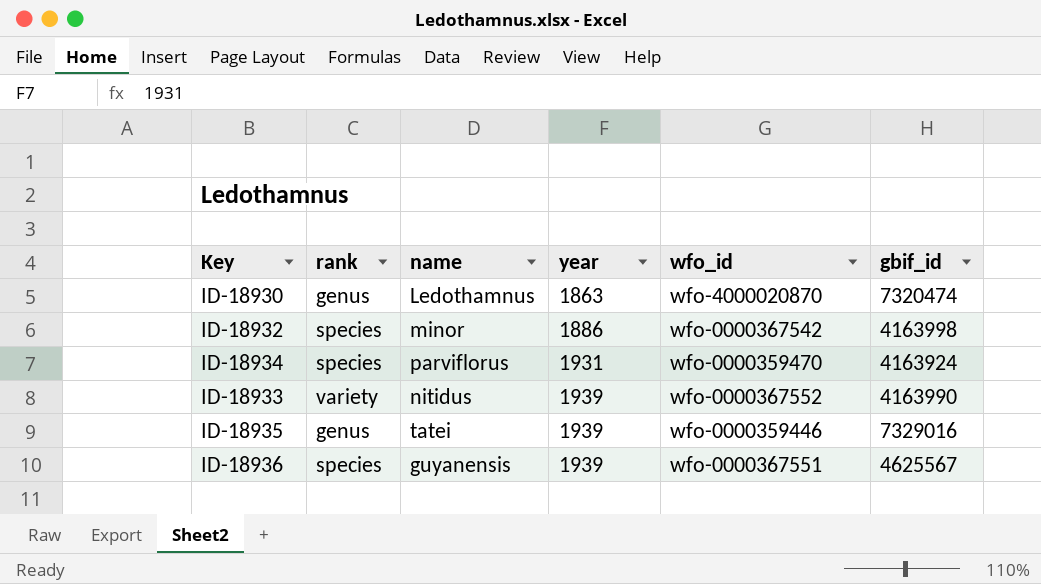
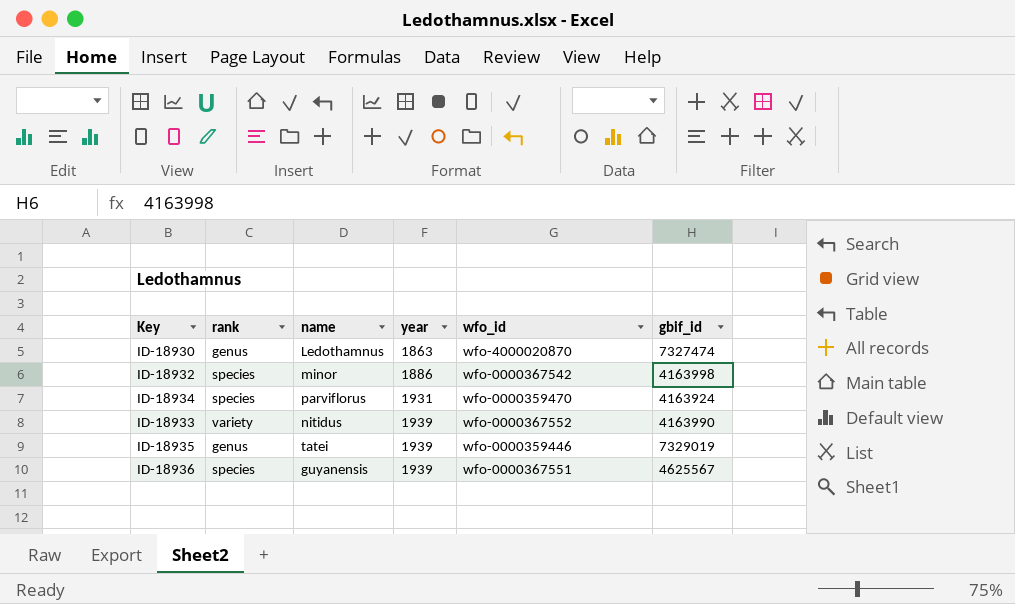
ID-18930 | gbif_id: 7320474 -> 7327474
ID-18935 | gbif_id: 7329016 -> 7329019

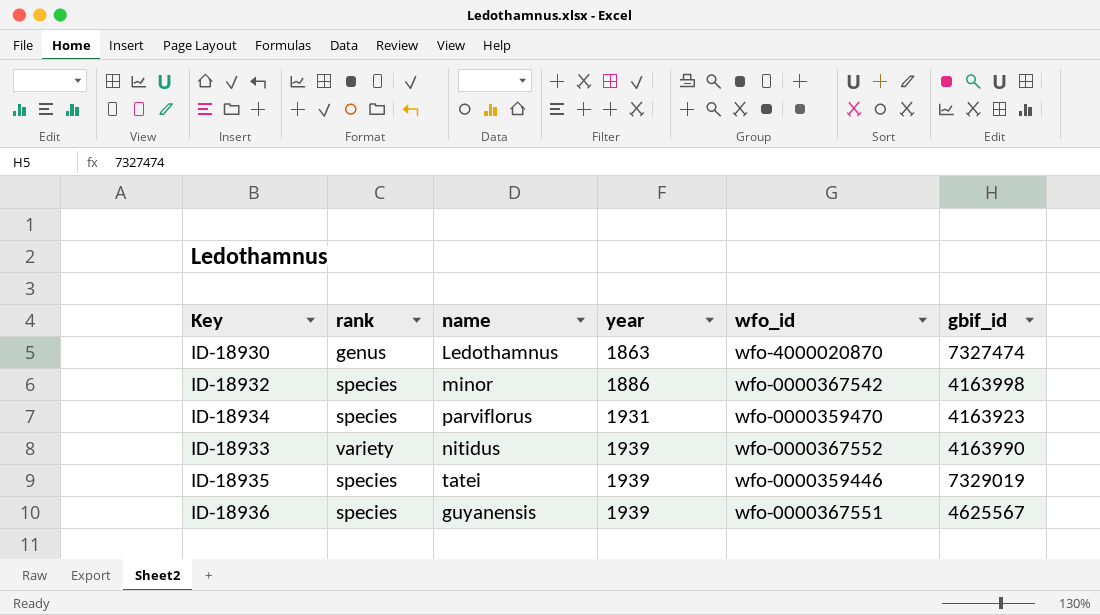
ID-18934 | gbif_id: 4163924 -> 4163923
ID-18935 | rank: genus -> species

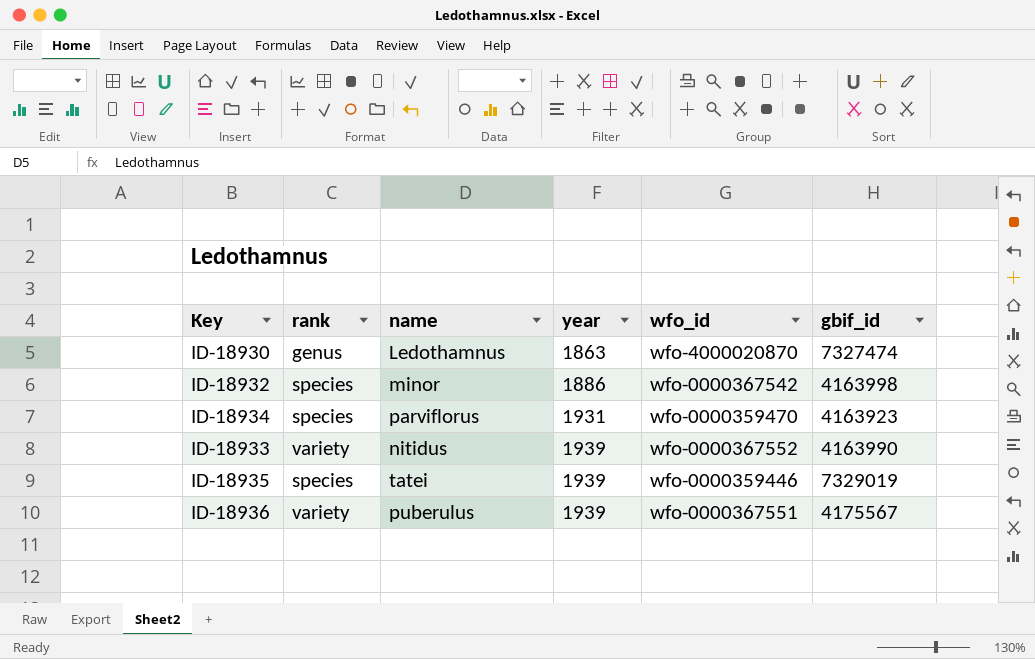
ID-18936 | rank: species -> variety
ID-18936 | name: guyanensis -> puberulus
ID-18936 | gbif_id: 4625567 -> 4175567

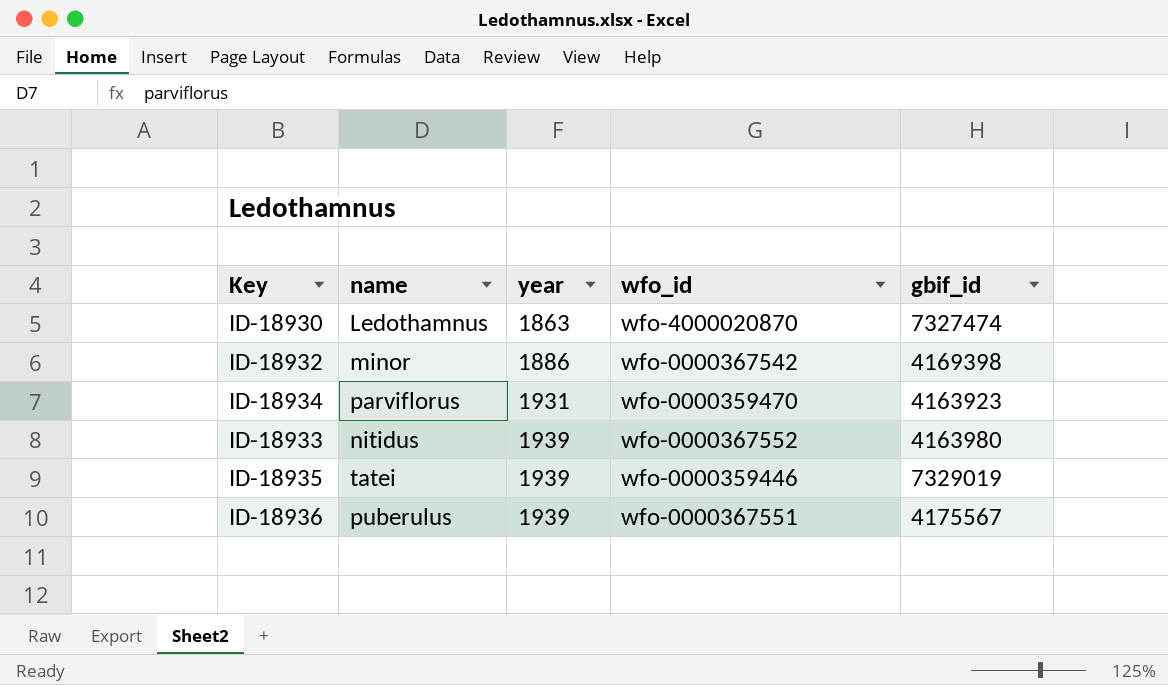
column rank | position: 2 -> none
ID-18932 | gbif_id: 4163998 -> 4169398
ID-18933 | gbif_id: 4163990 -> 4163980

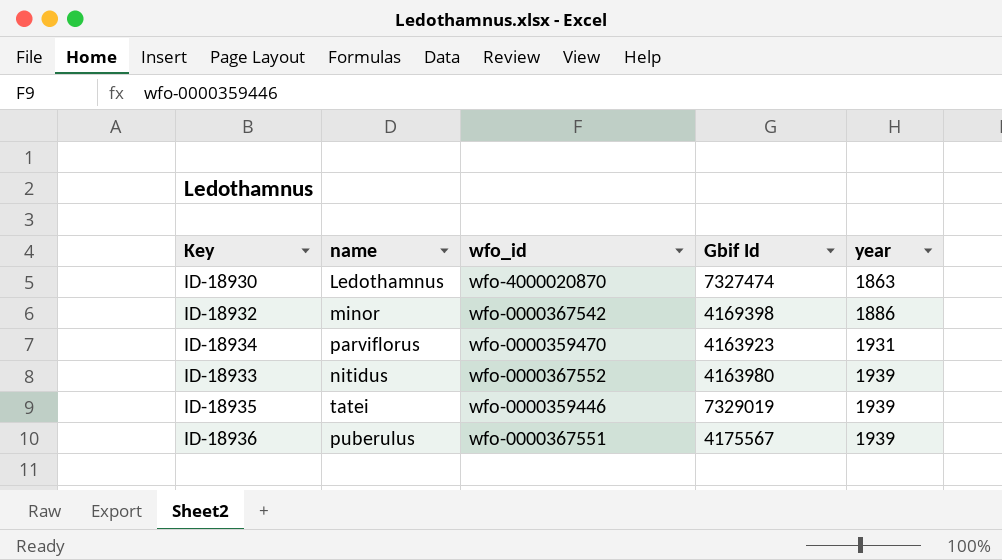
column name: gbif_id -> Gbif Id
column year | position: 3 -> 5

